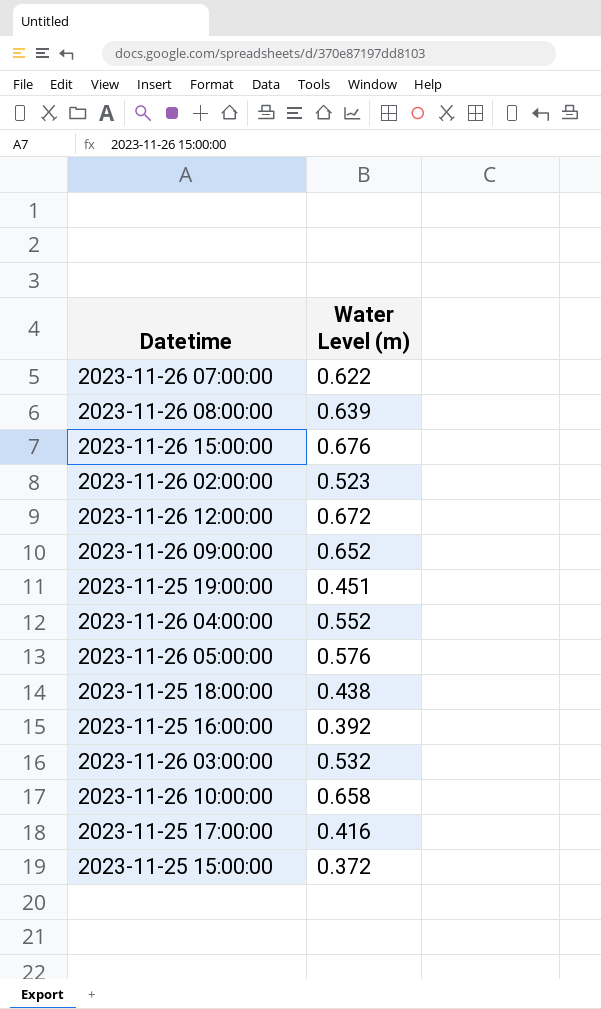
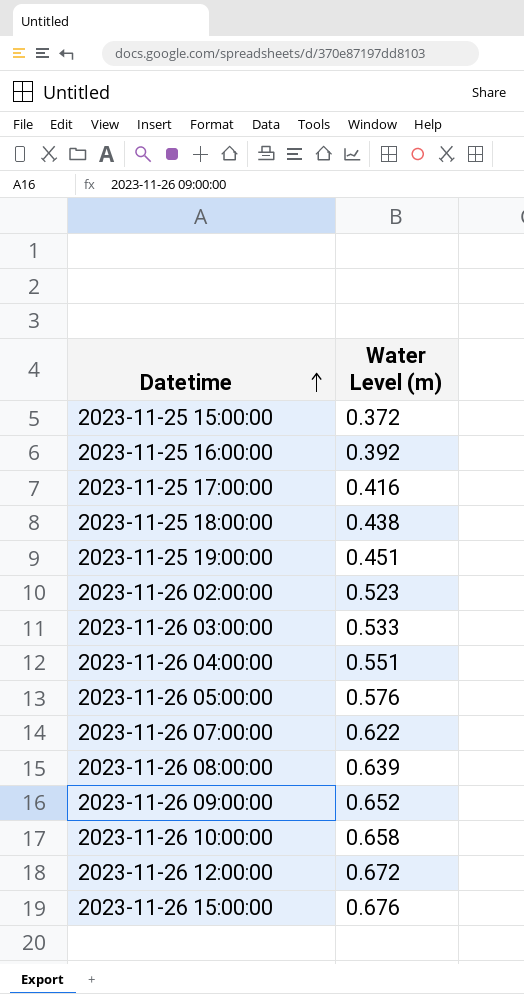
row order: none -> Datetime ascending
2023-11-26 03:00:00 | Water Level (m): 0.532 -> 0.533
2023-11-26 04:00:00 | Water Level (m): 0.552 -> 0.551

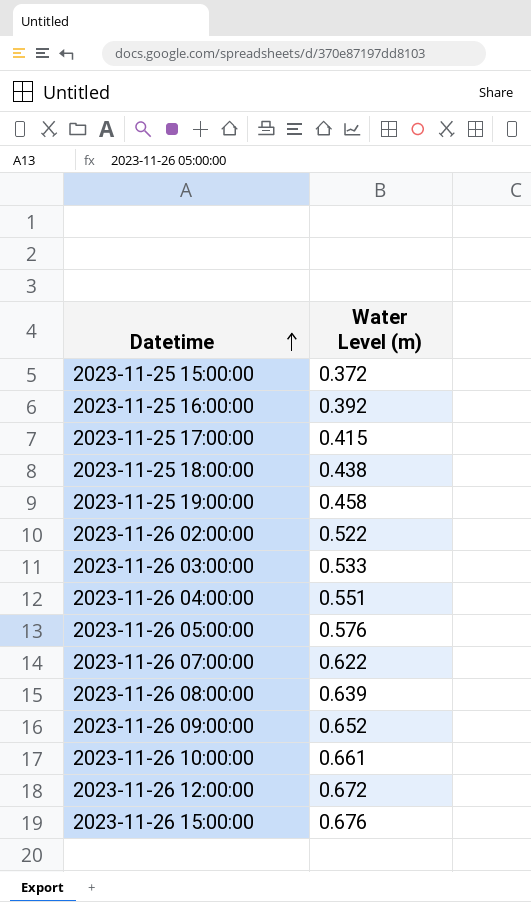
2023-11-25 17:00:00 | Water Level (m): 0.416 -> 0.415
2023-11-25 19:00:00 | Water Level (m): 0.451 -> 0.458
2023-11-26 02:00:00 | Water Level (m): 0.523 -> 0.522
2023-11-26 10:00:00 | Water Level (m): 0.658 -> 0.661

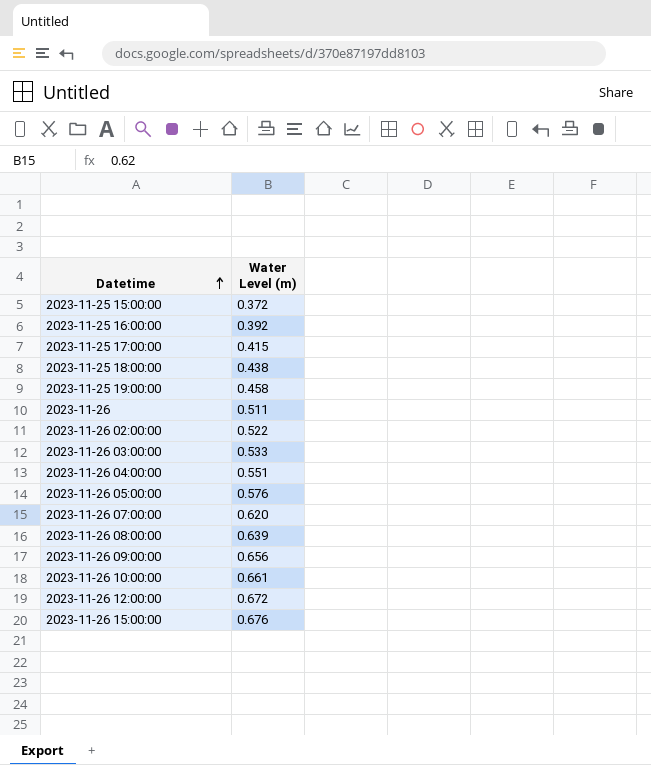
row 2023-11-26: none -> 0.511
2023-11-26 07:00:00 | Water Level (m): 0.622 -> 0.620
2023-11-26 09:00:00 | Water Level (m): 0.652 -> 0.656

